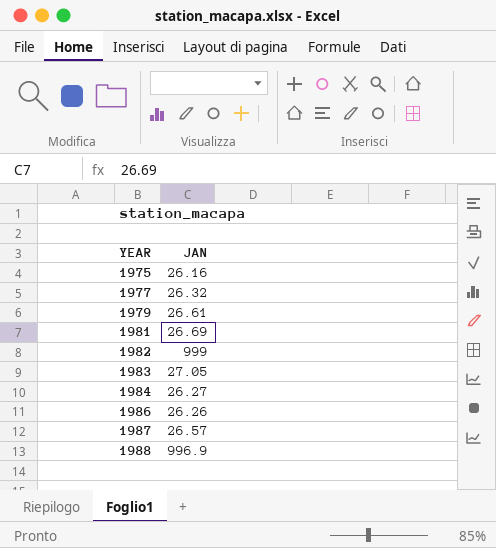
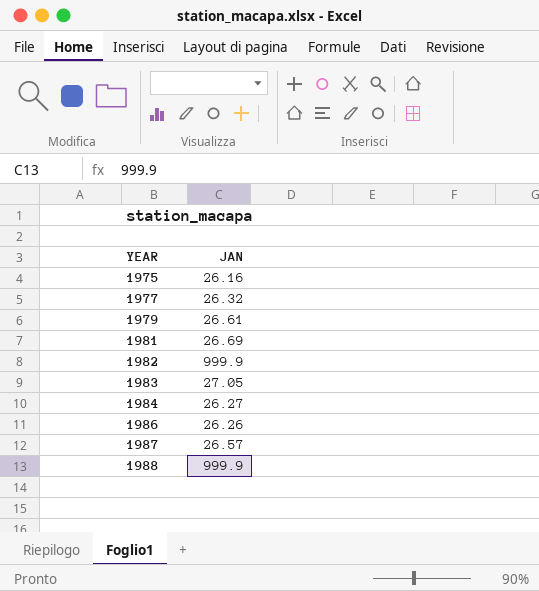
1982 | JAN: 999 -> 999.9
1988 | JAN: 996.9 -> 999.9

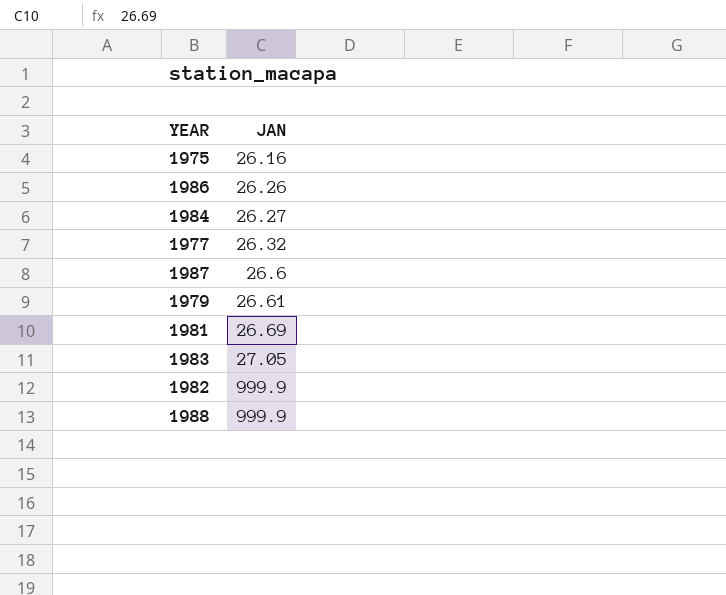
row order: YEAR ascending -> JAN ascending
1987 | JAN: 26.57 -> 26.6

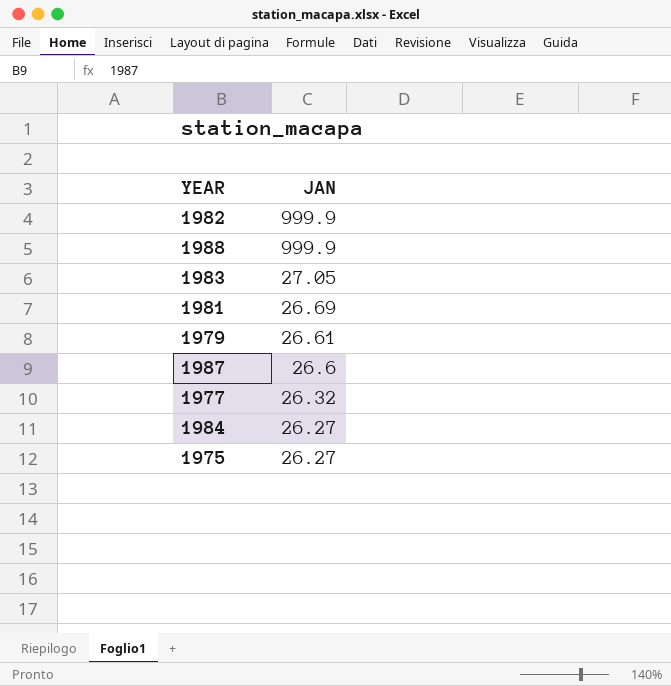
row order: JAN ascending -> JAN descending
row 1986: 26.26 -> none
1975 | JAN: 26.16 -> 26.27

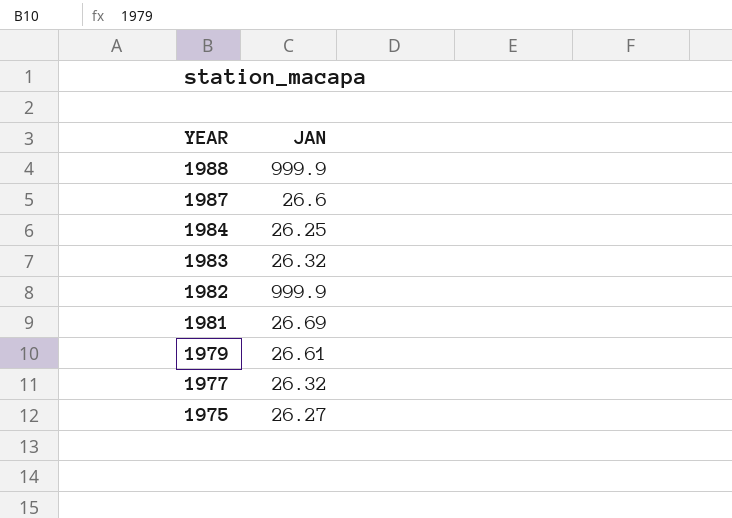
row order: JAN descending -> YEAR descending
1984 | JAN: 26.27 -> 26.25
1983 | JAN: 27.05 -> 26.32

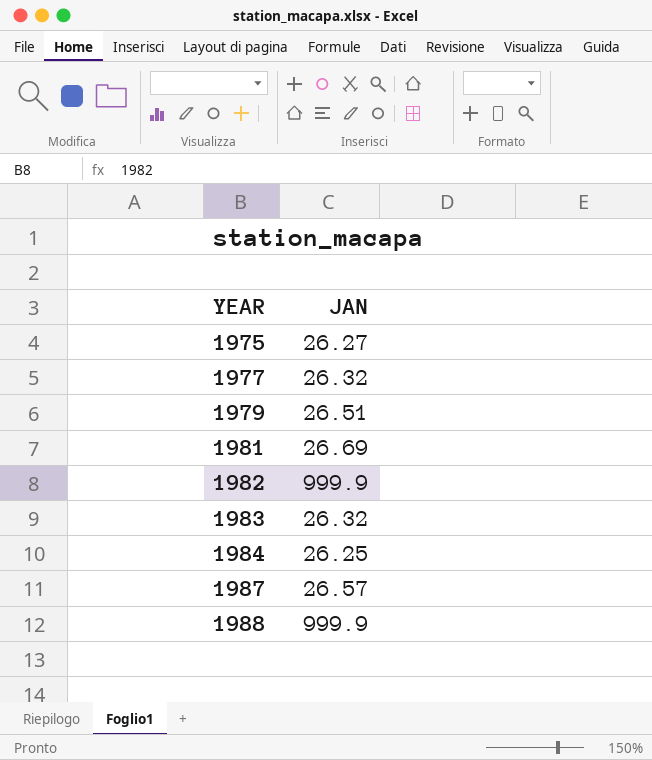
row order: YEAR descending -> YEAR ascending
1979 | JAN: 26.61 -> 26.51
1987 | JAN: 26.6 -> 26.57

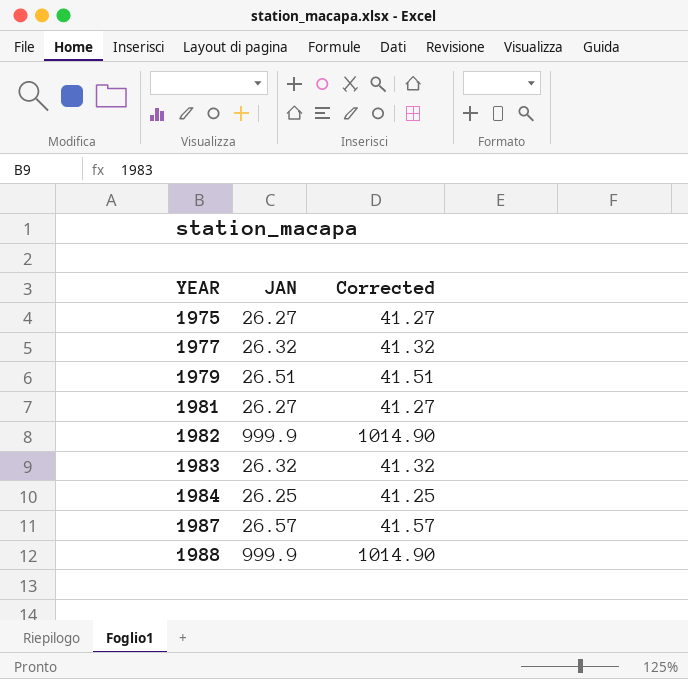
column Corrected | formula: none -> [JAN] + 15
1981 | JAN: 26.69 -> 26.27

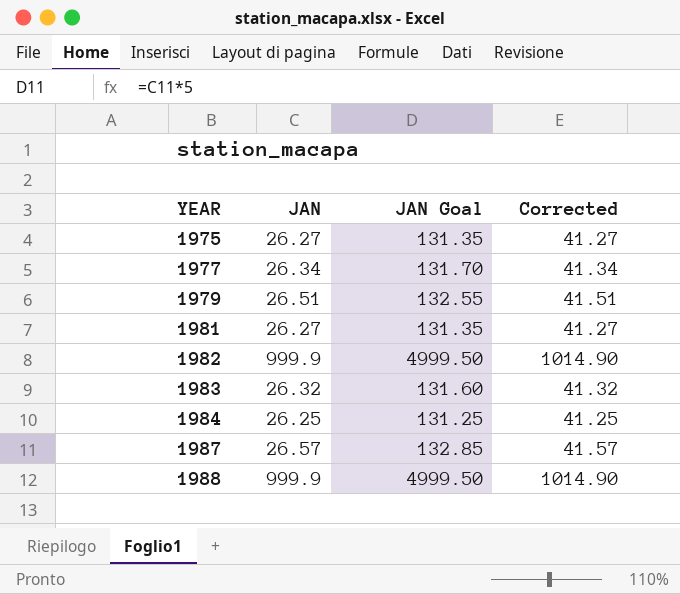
column JAN Goal | formula: none -> [JAN] * 5
1977 | JAN: 26.32 -> 26.34
1977 | Corrected: 41.32 -> 41.34

